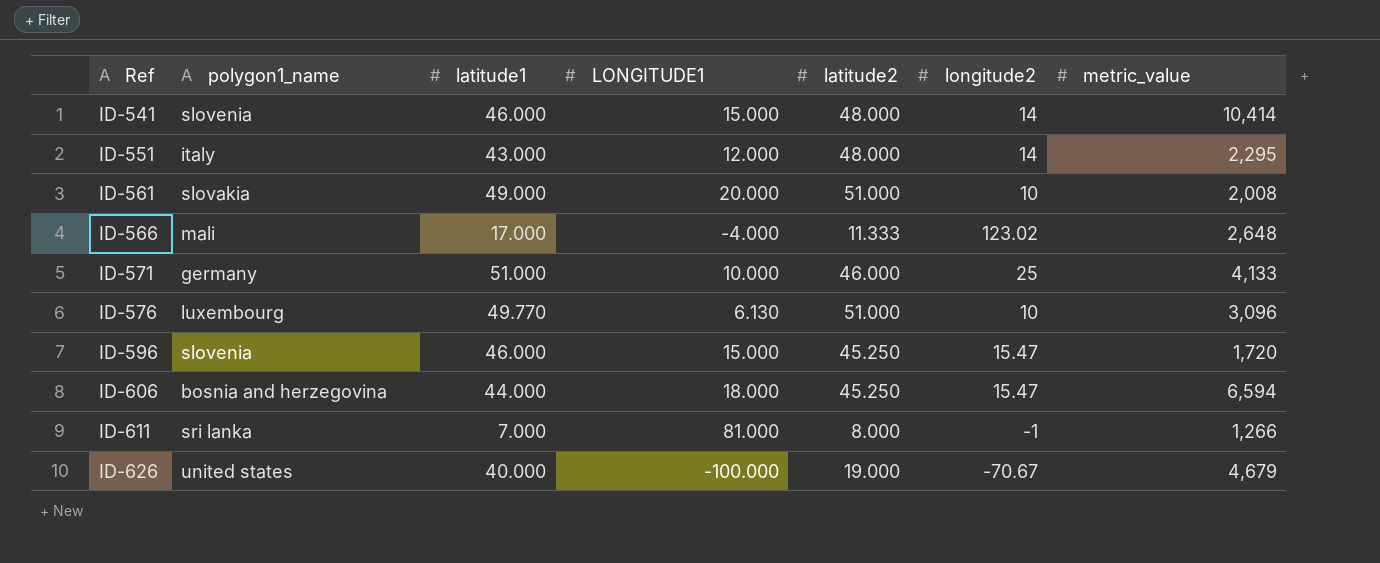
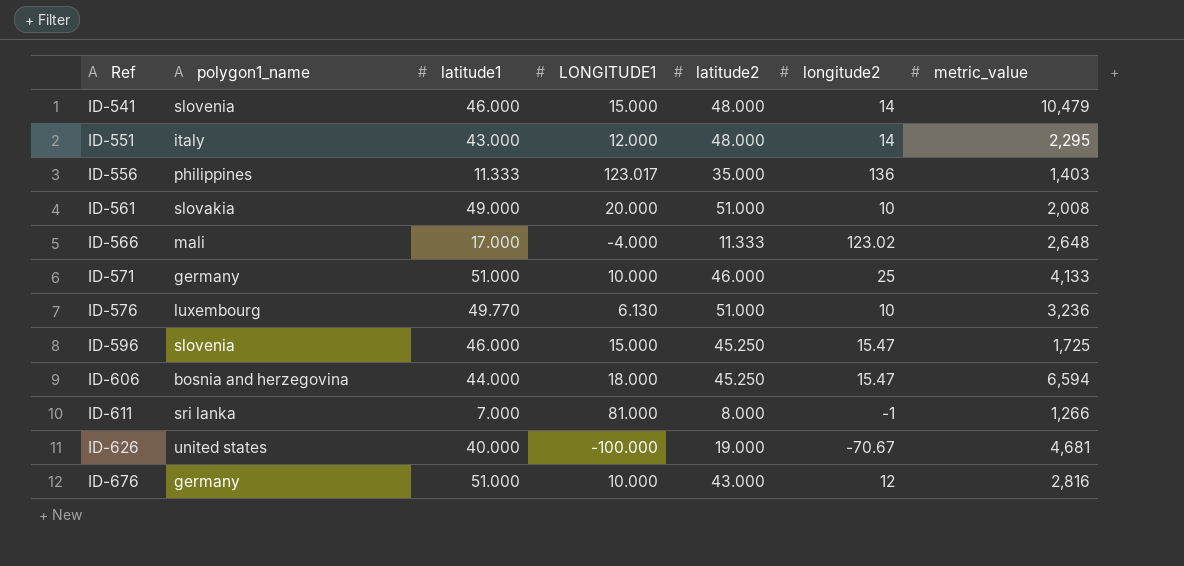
ID-541 | metric_value: 10,414 -> 10,479
row ID-556: none -> philippines | 11.333 | 123.017 | 35.000 | 136 | 1,403
ID-576 | metric_value: 3,096 -> 3,236
ID-596 | metric_value: 1,720 -> 1,725
ID-626 | metric_value: 4,679 -> 4,681
row ID-676: none -> germany | 51.000 | 10.000 | 43.000 | 12 | 2,816

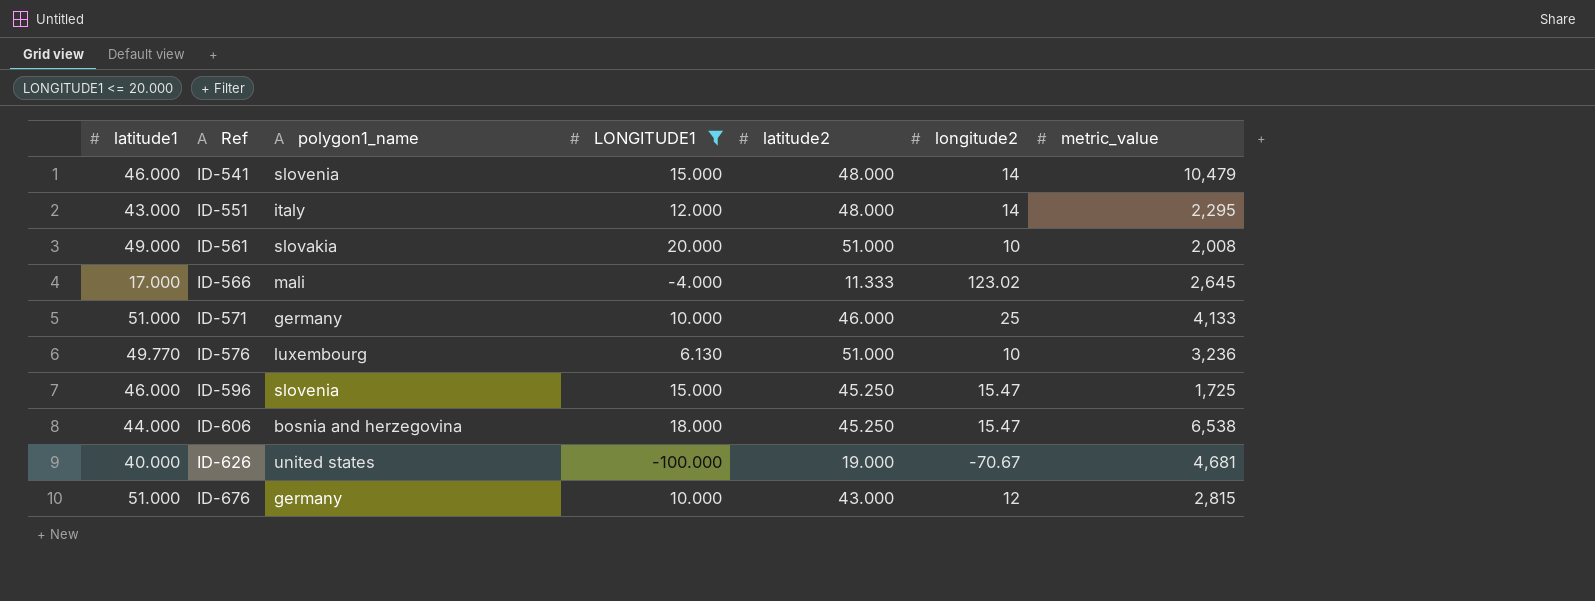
filter: none -> LONGITUDE1 <= 20.000
column latitude1 | position: 3 -> 1
ID-566 | metric_value: 2,648 -> 2,645
ID-606 | metric_value: 6,594 -> 6,538
ID-676 | metric_value: 2,816 -> 2,815

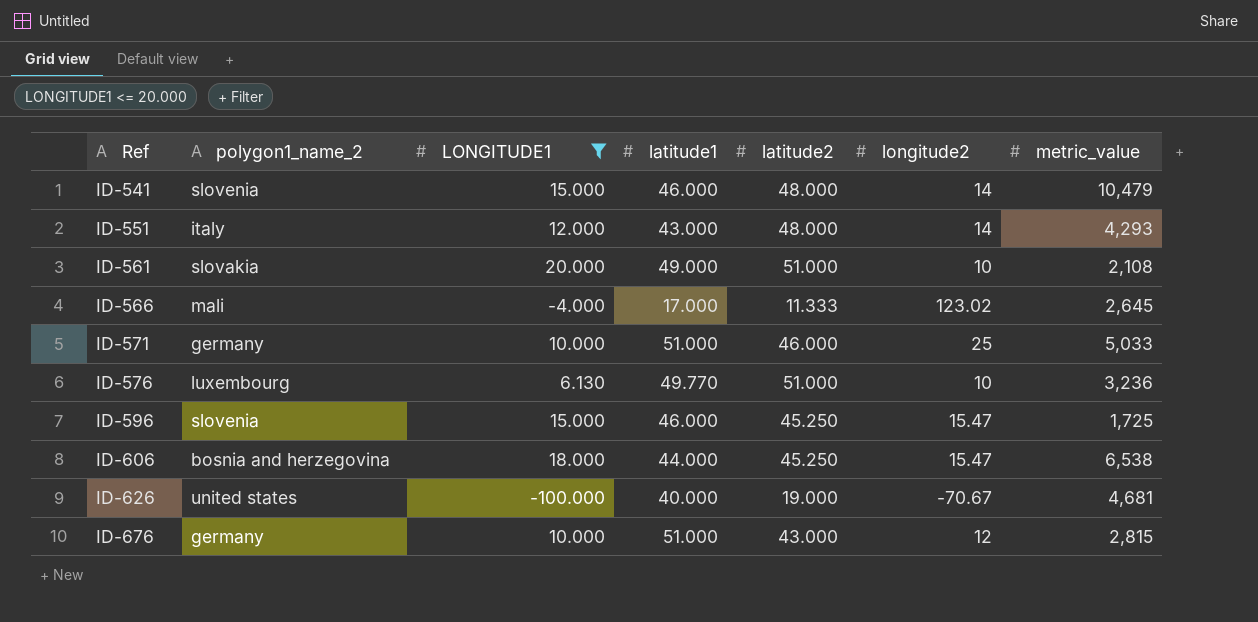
column name: polygon1_name -> polygon1_name_2
column latitude1 | position: 1 -> 4
ID-551 | metric_value: 2,295 -> 4,293
ID-561 | metric_value: 2,008 -> 2,108
ID-571 | metric_value: 4,133 -> 5,033

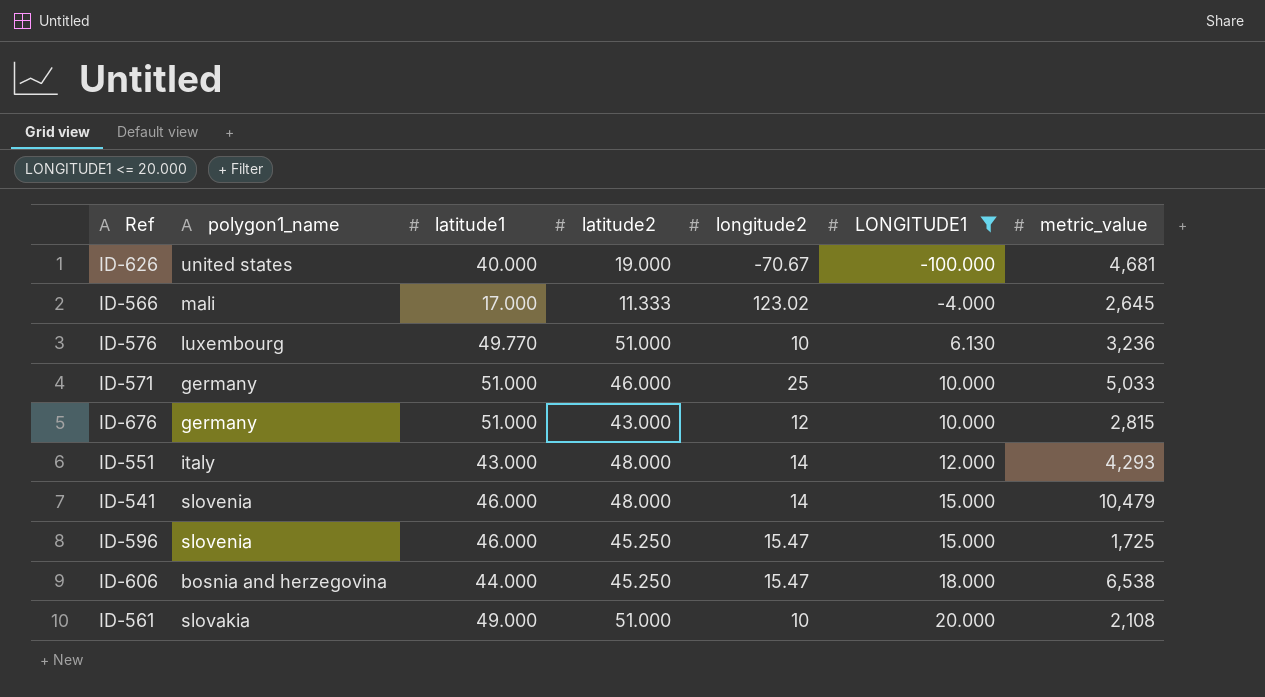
row order: Ref ascending -> LONGITUDE1 ascending
column name: polygon1_name_2 -> polygon1_name
column LONGITUDE1 | position: 3 -> 6

